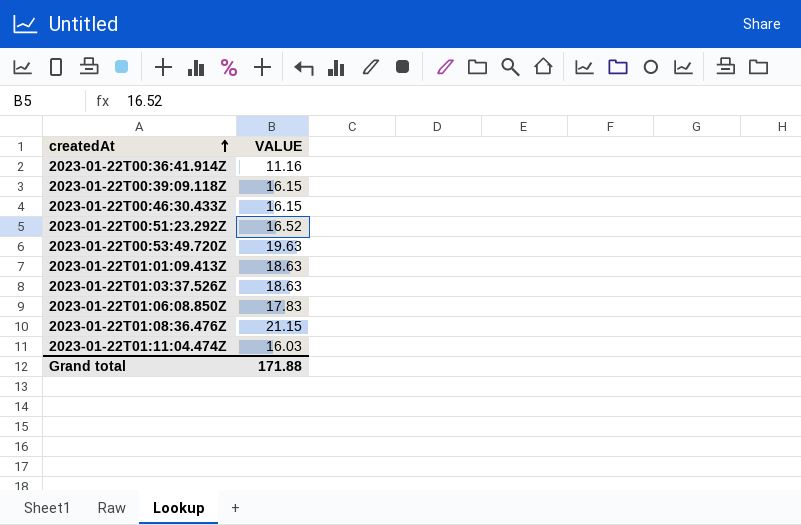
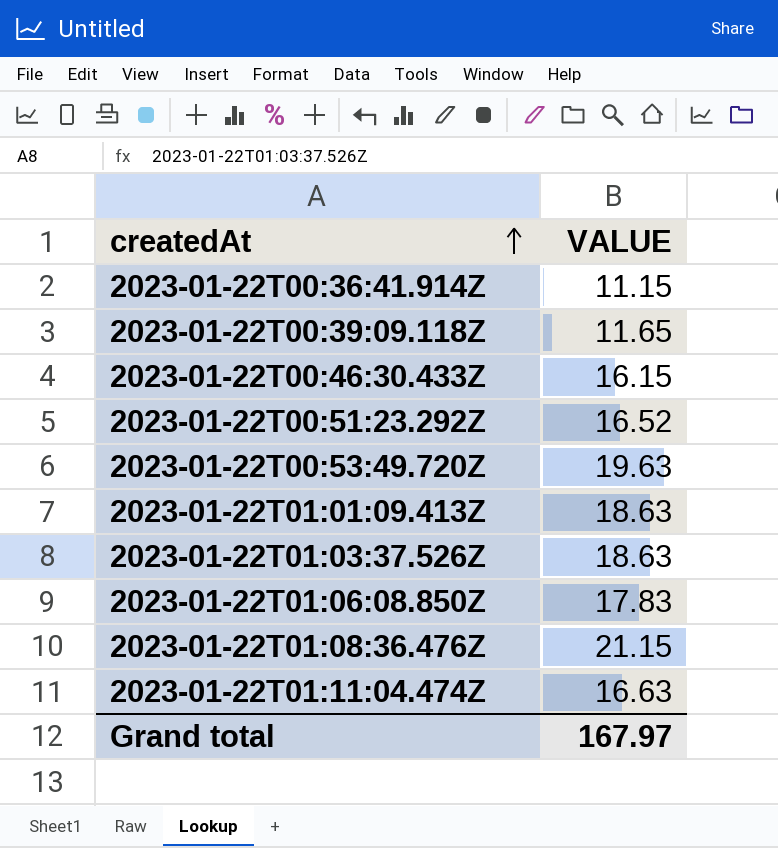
2023-01-22T00:36:41.914Z | VALUE: 11.16 -> 11.15
2023-01-22T00:39:09.118Z | VALUE: 16.15 -> 11.65
2023-01-22T01:11:04.474Z | VALUE: 16.03 -> 16.63
Grand total | VALUE: 171.88 -> 167.97

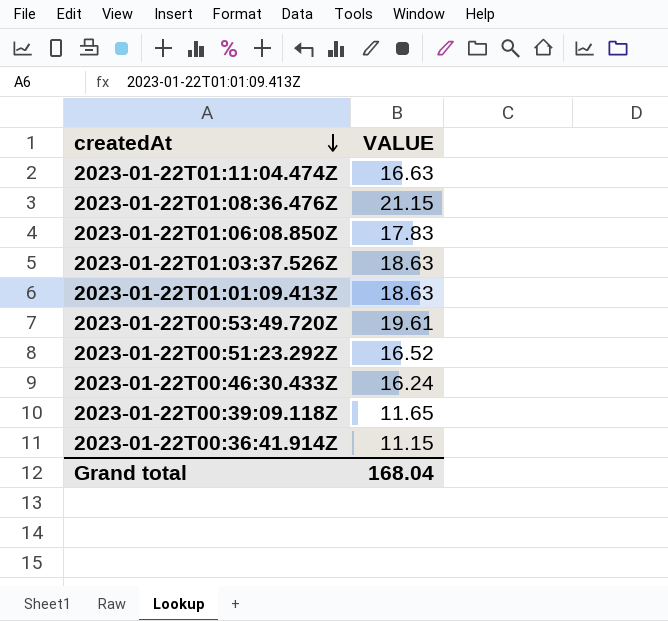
row order: createdAt ascending -> createdAt descending
2023-01-22T00:53:49.720Z | VALUE: 19.63 -> 19.61
2023-01-22T00:46:30.433Z | VALUE: 16.15 -> 16.24
Grand total | VALUE: 167.97 -> 168.04

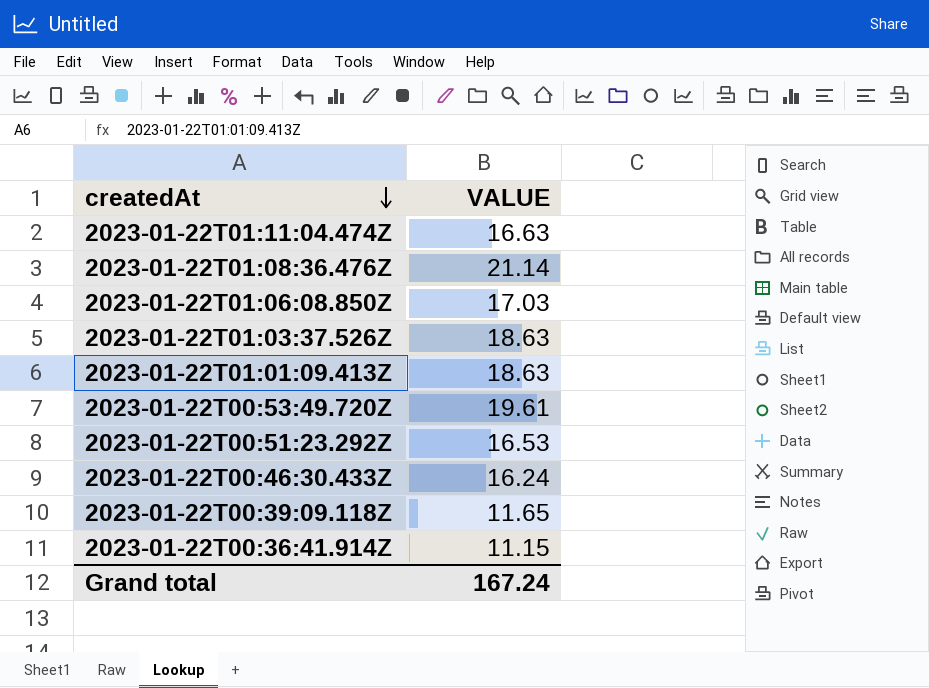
2023-01-22T01:08:36.476Z | VALUE: 21.15 -> 21.14
2023-01-22T01:06:08.850Z | VALUE: 17.83 -> 17.03
2023-01-22T00:51:23.292Z | VALUE: 16.52 -> 16.53
Grand total | VALUE: 168.04 -> 167.24

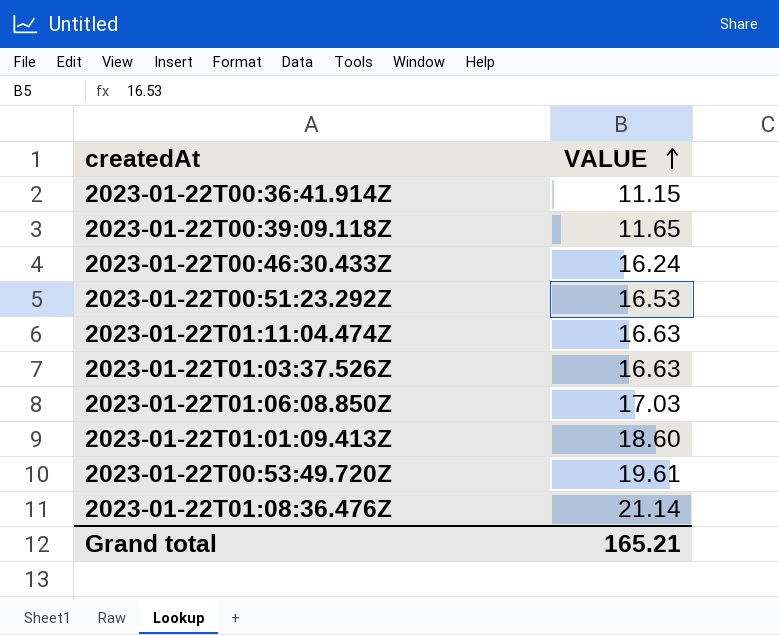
row order: createdAt descending -> VALUE ascending
2023-01-22T01:03:37.526Z | VALUE: 18.63 -> 16.63
2023-01-22T01:01:09.413Z | VALUE: 18.63 -> 18.60
Grand total | VALUE: 167.24 -> 165.21

